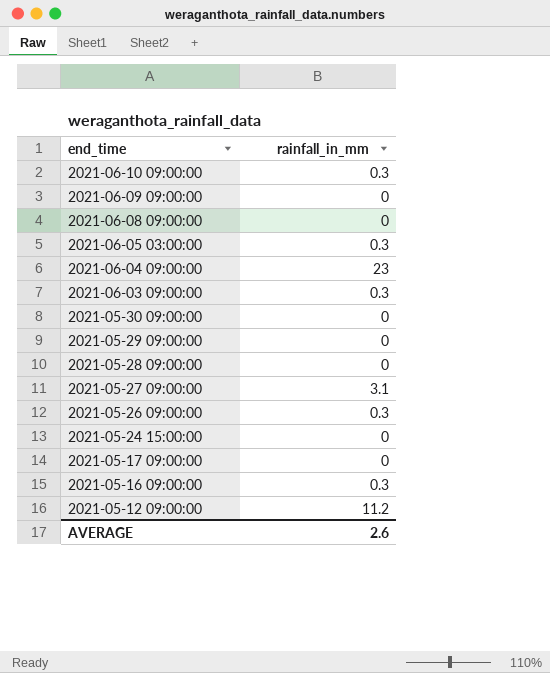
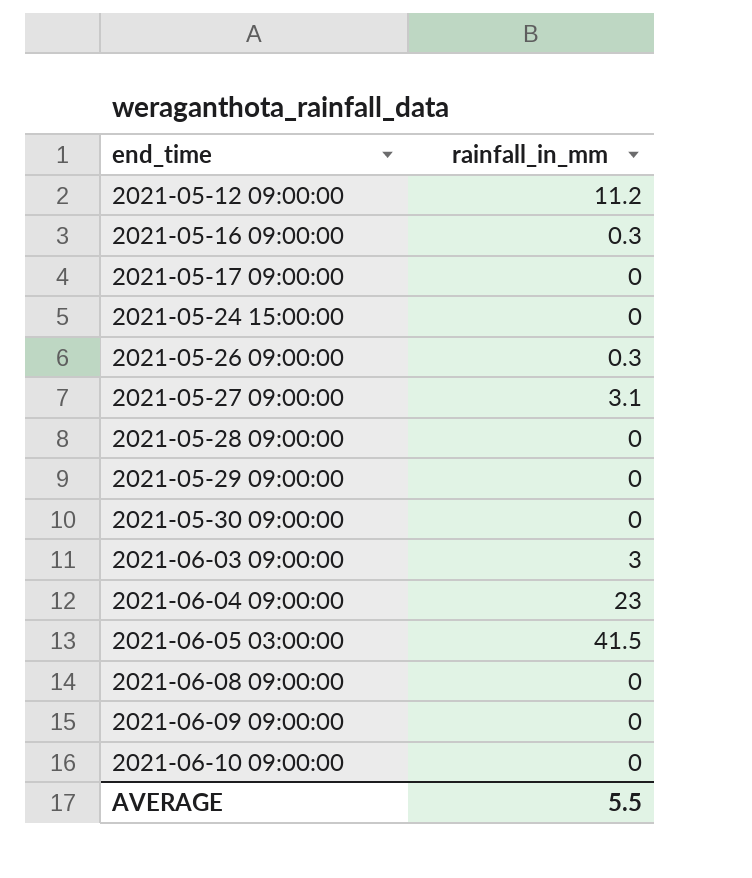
row order: end_time descending -> end_time ascending
2021-06-03 09:00:00 | rainfall_in_mm: 0.3 -> 3
2021-06-05 03:00:00 | rainfall_in_mm: 0.3 -> 41.5
2021-06-10 09:00:00 | rainfall_in_mm: 0.3 -> 0
AVERAGE | rainfall_in_mm: 2.6 -> 5.5

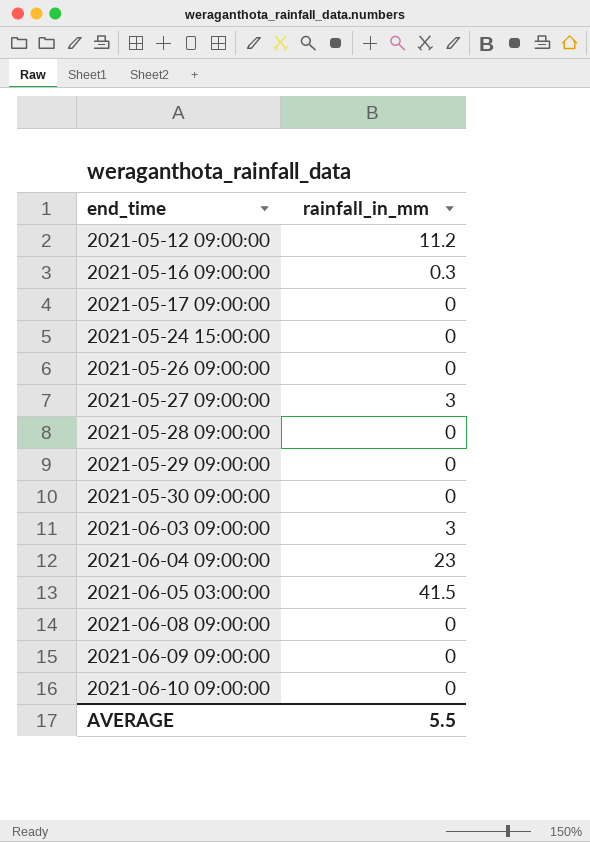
2021-05-26 09:00:00 | rainfall_in_mm: 0.3 -> 0
2021-05-27 09:00:00 | rainfall_in_mm: 3.1 -> 3

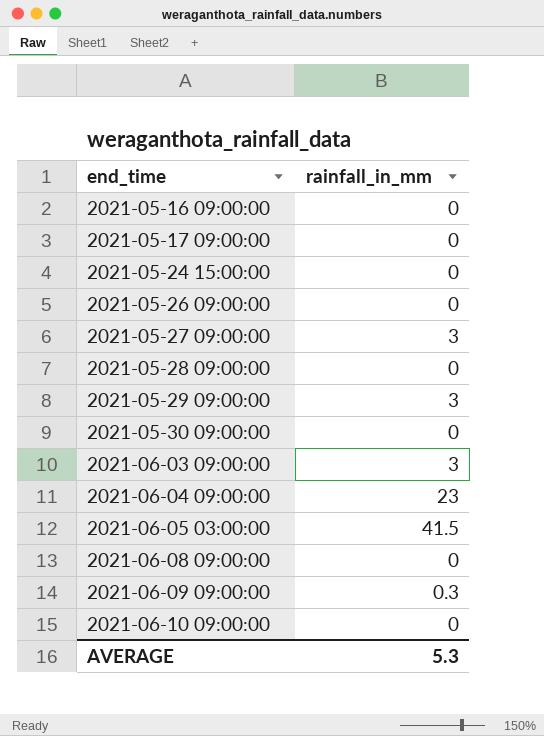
row 2021-05-12 09:00:00: 11.2 -> none
2021-05-16 09:00:00 | rainfall_in_mm: 0.3 -> 0
2021-05-29 09:00:00 | rainfall_in_mm: 0 -> 3
2021-06-09 09:00:00 | rainfall_in_mm: 0 -> 0.3
AVERAGE | rainfall_in_mm: 5.5 -> 5.3

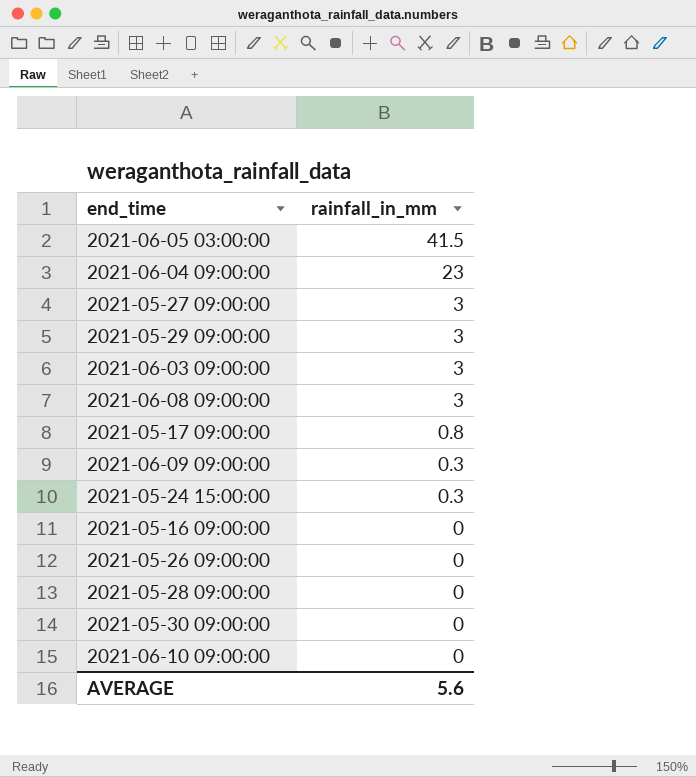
row order: end_time ascending -> rainfall_in_mm descending
2021-06-08 09:00:00 | rainfall_in_mm: 0 -> 3
2021-05-17 09:00:00 | rainfall_in_mm: 0 -> 0.8
2021-05-24 15:00:00 | rainfall_in_mm: 0 -> 0.3
AVERAGE | rainfall_in_mm: 5.3 -> 5.6

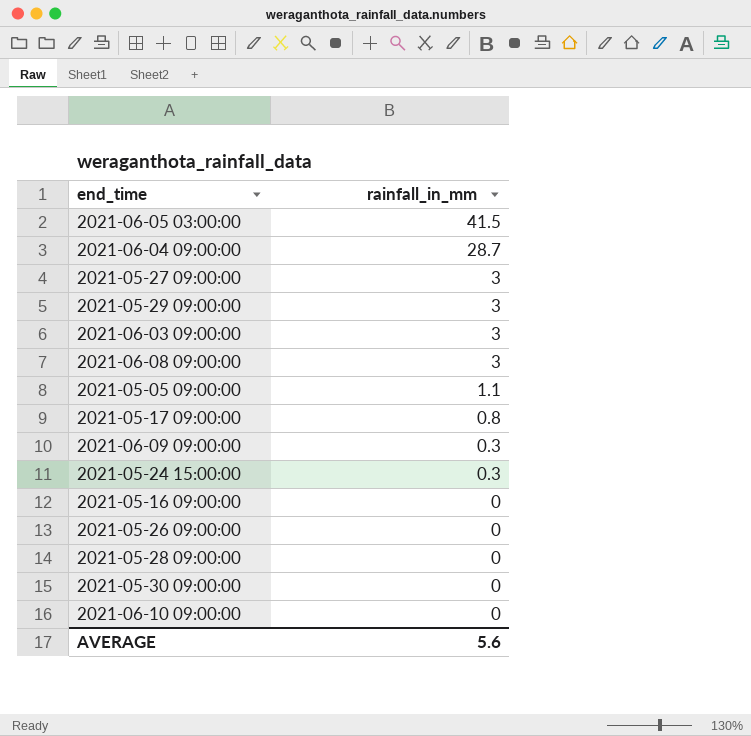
2021-06-04 09:00:00 | rainfall_in_mm: 23 -> 28.7
row 2021-05-05 09:00:00: none -> 1.1

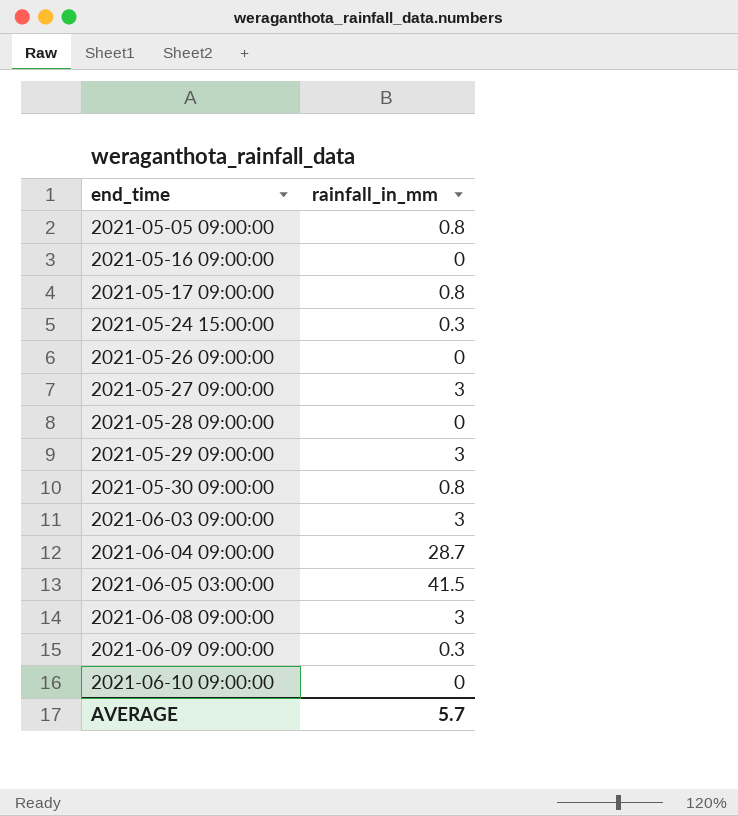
row order: rainfall_in_mm descending -> end_time ascending
2021-05-05 09:00:00 | rainfall_in_mm: 1.1 -> 0.8
2021-05-30 09:00:00 | rainfall_in_mm: 0 -> 0.8
AVERAGE | rainfall_in_mm: 5.6 -> 5.7

